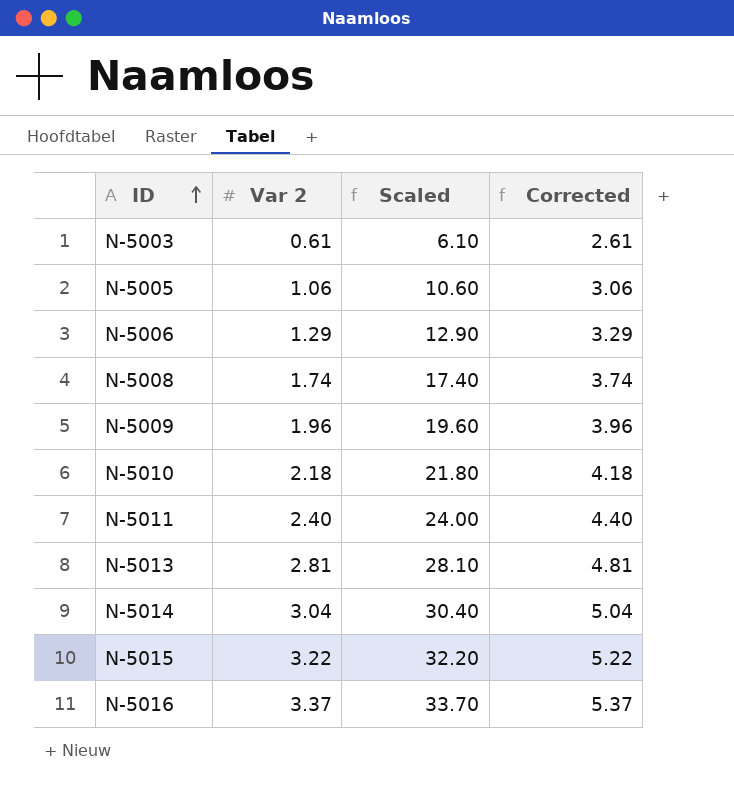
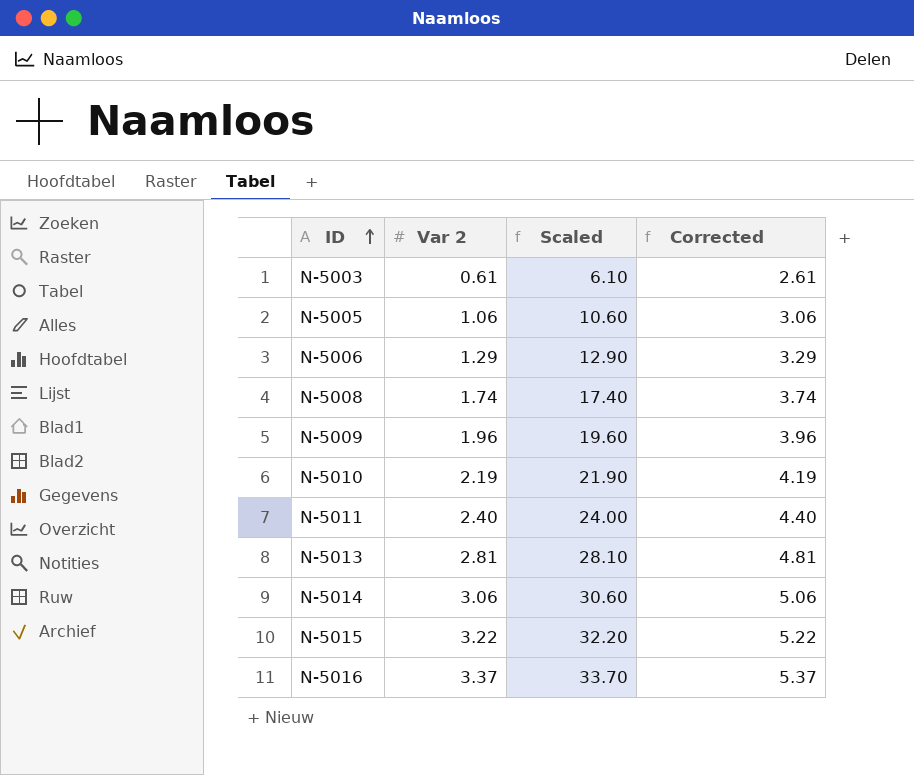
N-5010 | Var 2: 2.18 -> 2.19
N-5010 | Scaled: 21.80 -> 21.90
N-5010 | Corrected: 4.18 -> 4.19
N-5014 | Var 2: 3.04 -> 3.06
N-5014 | Scaled: 30.40 -> 30.60
N-5014 | Corrected: 5.04 -> 5.06

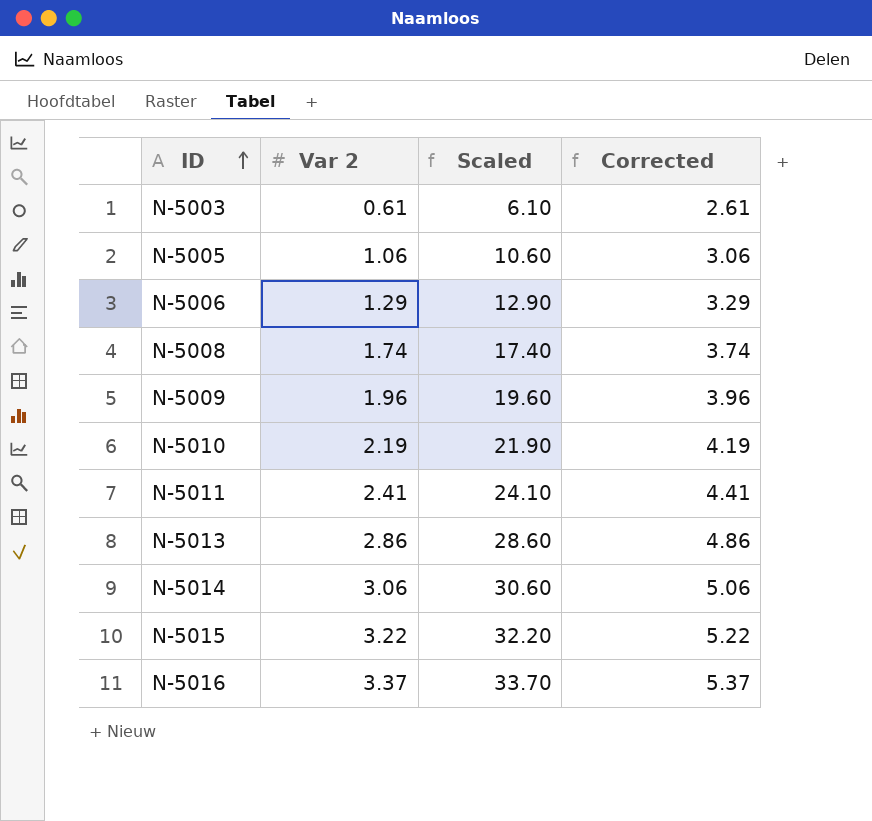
N-5011 | Var 2: 2.40 -> 2.41
N-5011 | Scaled: 24.00 -> 24.10
N-5011 | Corrected: 4.40 -> 4.41
N-5013 | Var 2: 2.81 -> 2.86
N-5013 | Scaled: 28.10 -> 28.60
N-5013 | Corrected: 4.81 -> 4.86

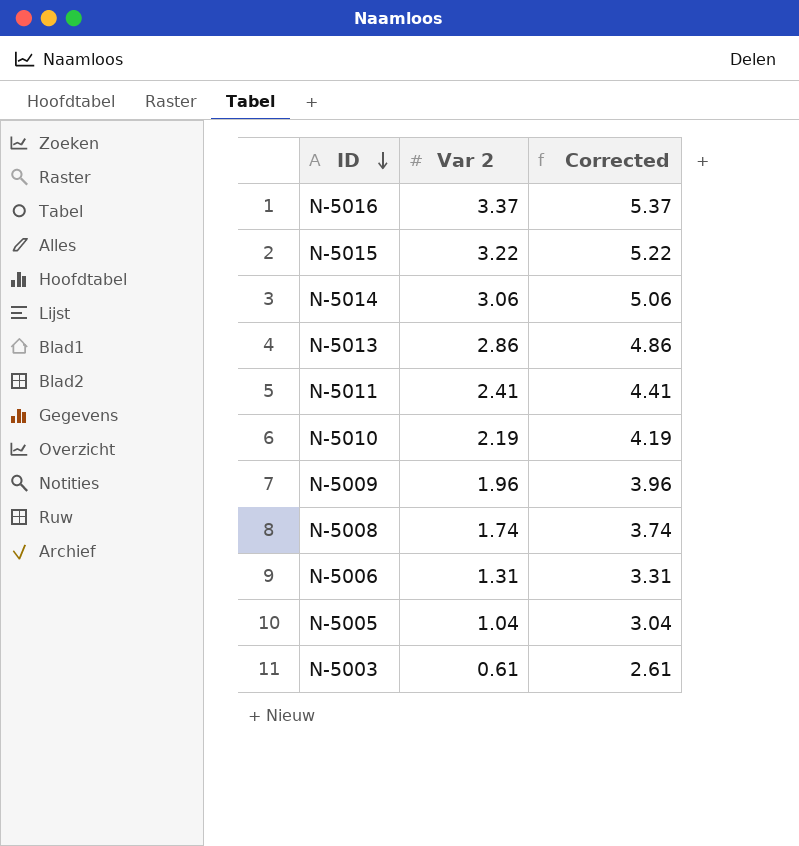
row order: ID ascending -> ID descending
column Scaled | formula: [Var 2] * 10 -> none
N-5006 | Var 2: 1.29 -> 1.31
N-5006 | Corrected: 3.29 -> 3.31
N-5005 | Var 2: 1.06 -> 1.04
N-5005 | Corrected: 3.06 -> 3.04

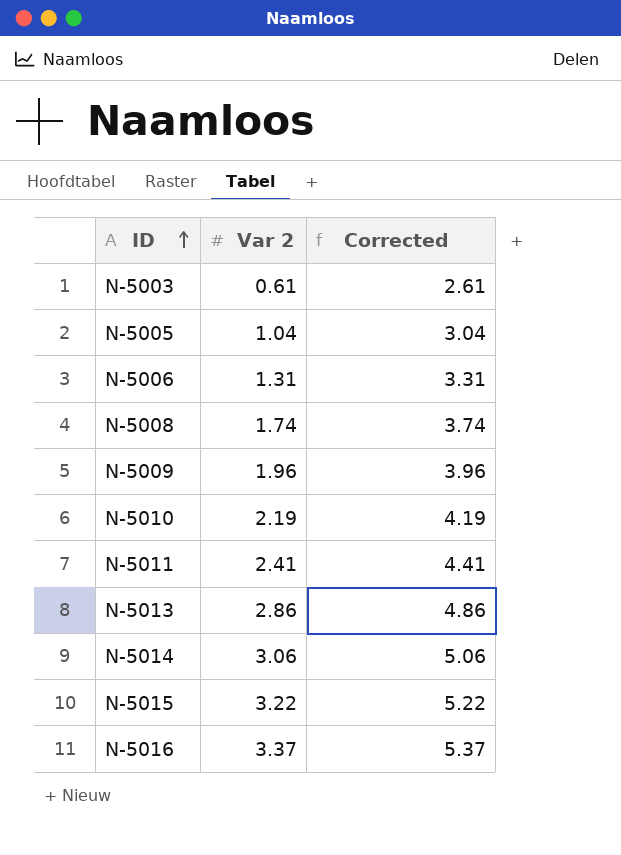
row order: ID descending -> ID ascending

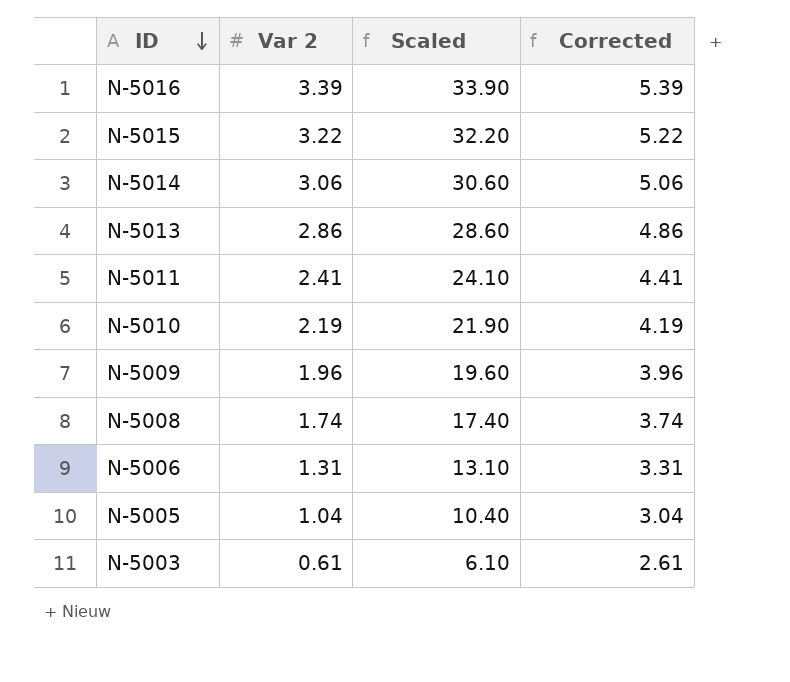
row order: ID ascending -> ID descending
column Scaled | formula: none -> [Var 2] * 10
N-5016 | Var 2: 3.37 -> 3.39
N-5016 | Corrected: 5.37 -> 5.39

